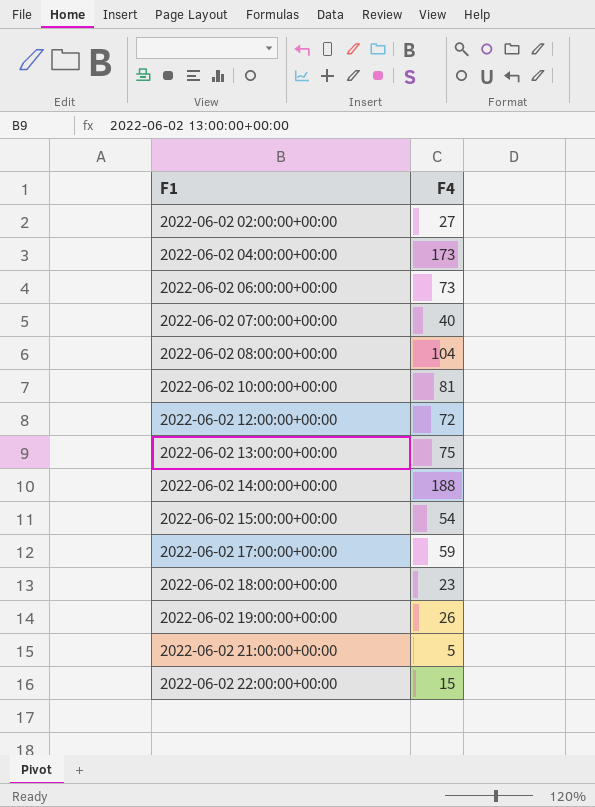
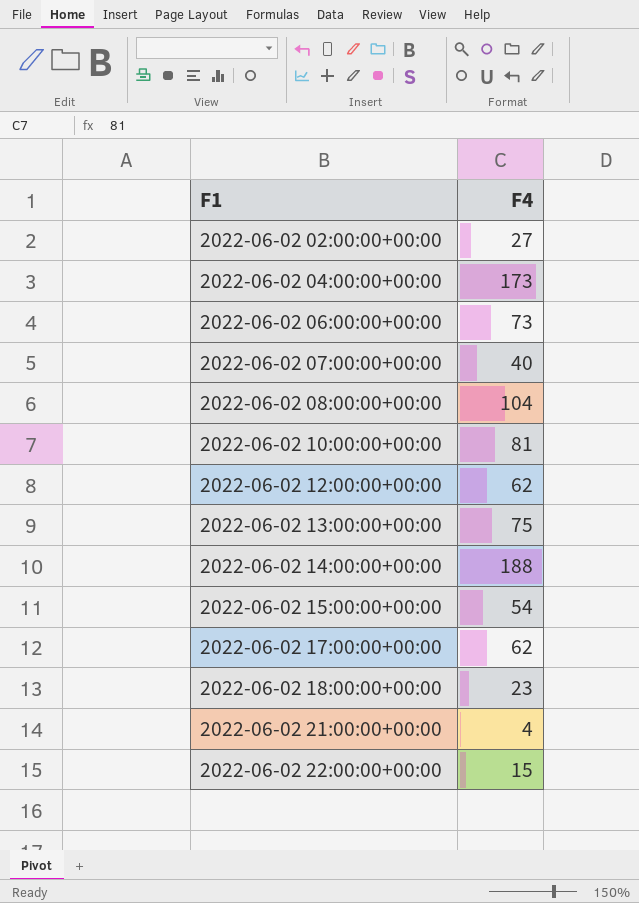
row 2022-06-02 19:00:00+00:00: 26 -> none
2022-06-02 12:00:00+00:00 | F4: 72 -> 62
2022-06-02 17:00:00+00:00 | F4: 59 -> 62
2022-06-02 21:00:00+00:00 | F4: 5 -> 4

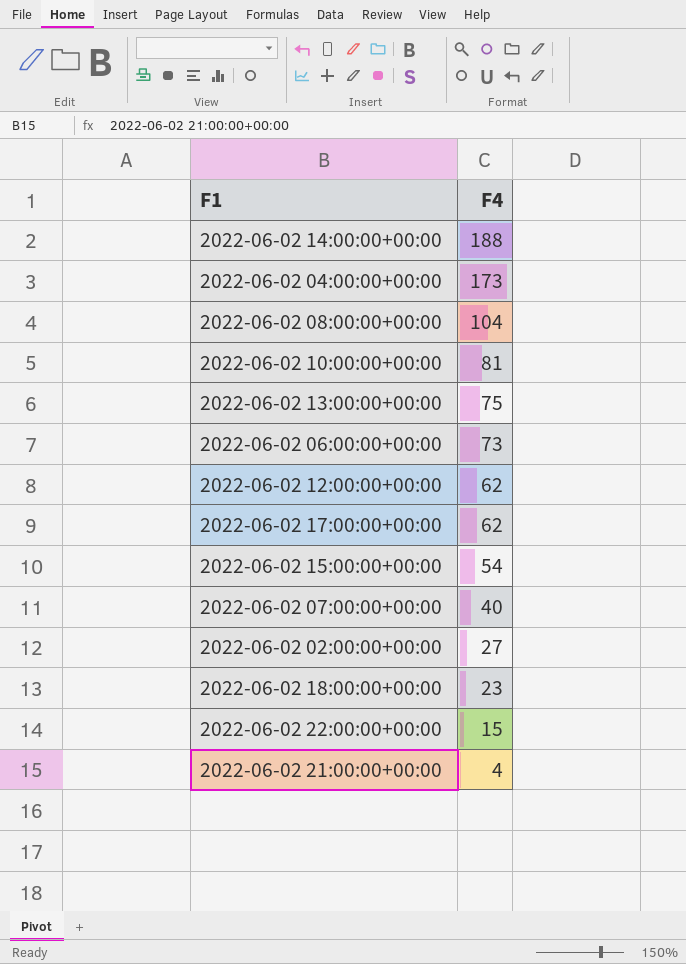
row order: F1 ascending -> F4 descending

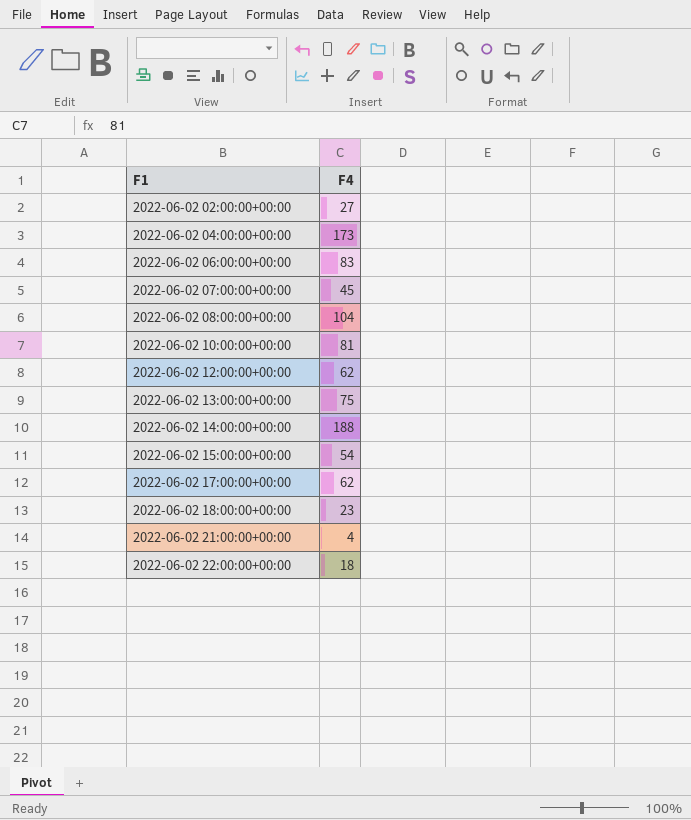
row order: F4 descending -> F1 ascending
2022-06-02 06:00:00+00:00 | F4: 73 -> 83
2022-06-02 07:00:00+00:00 | F4: 40 -> 45
2022-06-02 22:00:00+00:00 | F4: 15 -> 18

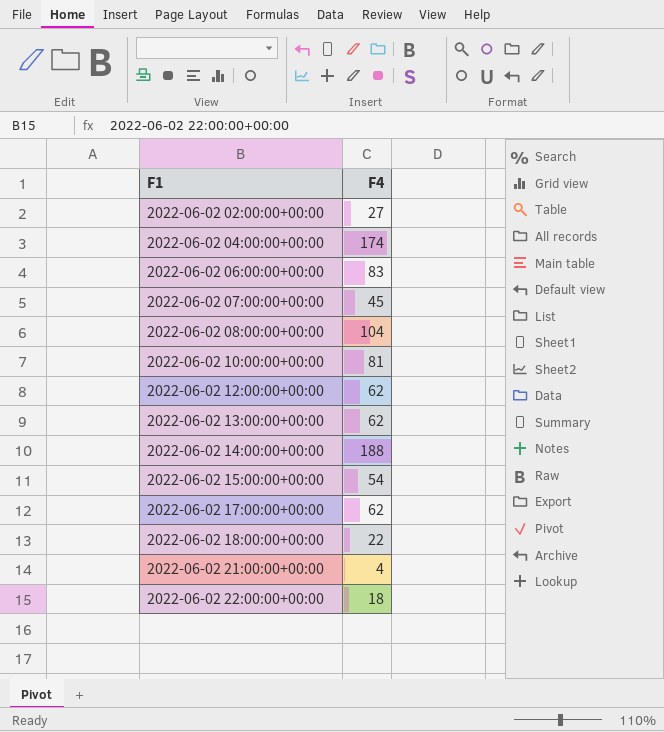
2022-06-02 04:00:00+00:00 | F4: 173 -> 174
2022-06-02 13:00:00+00:00 | F4: 75 -> 62
2022-06-02 18:00:00+00:00 | F4: 23 -> 22

